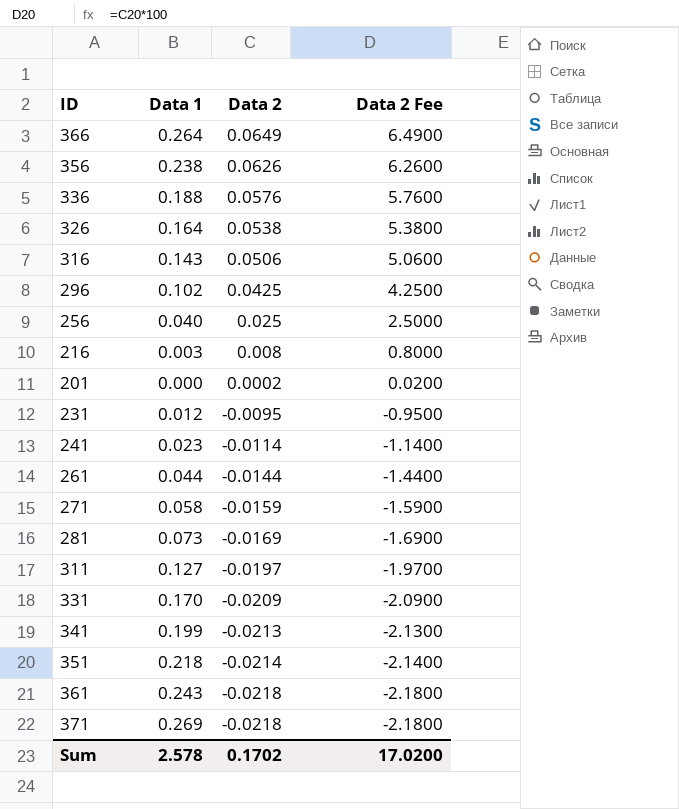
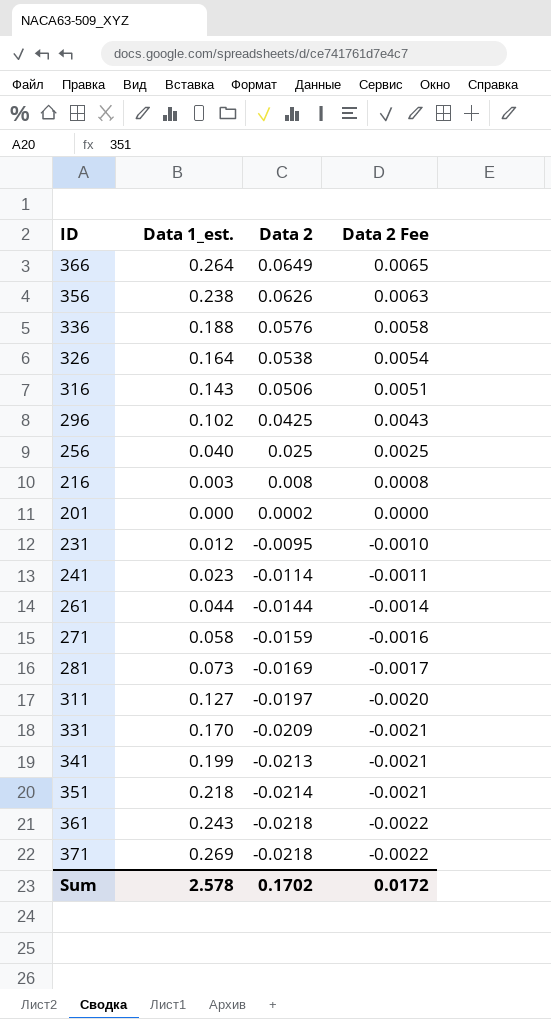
column name: Data 1 -> Data 1_est.
column Data 2 Fee | formula: [Data 2] * 100 -> [Data 2] * 0.1
Sum | Data 2 Fee: 17.0200 -> 0.0172

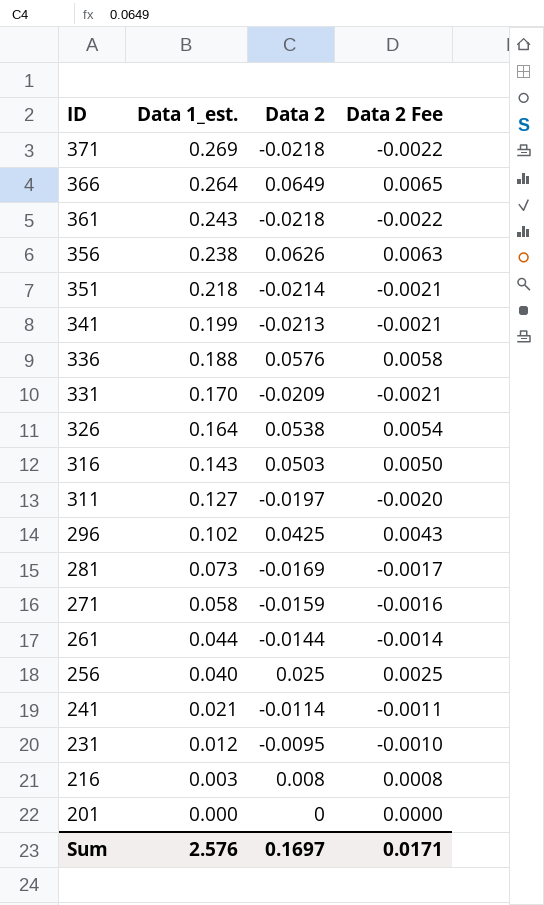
row order: Data 2 descending -> ID descending
316 | Data 2: 0.0506 -> 0.0503
316 | Data 2 Fee: 0.0051 -> 0.0050
241 | Data 1_est.: 0.023 -> 0.021
201 | Data 2: 0.0002 -> 0
Sum | Data 1_est.: 2.578 -> 2.576
Sum | Data 2: 0.1702 -> 0.1697
Sum | Data 2 Fee: 0.0172 -> 0.0171

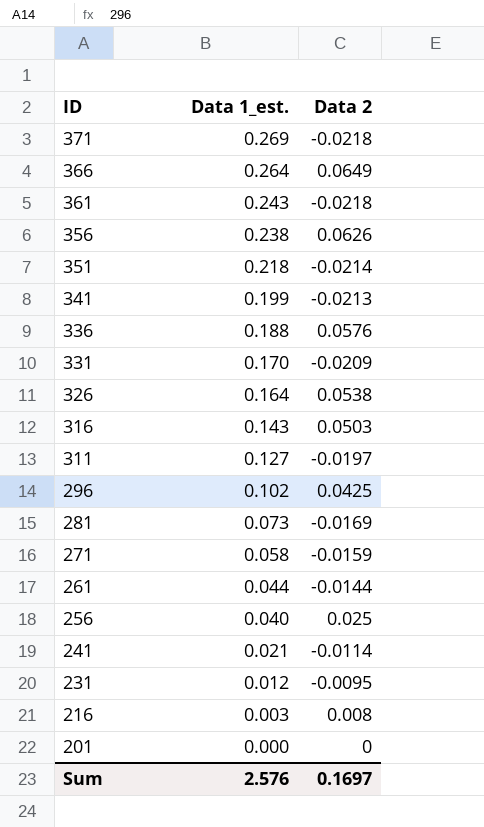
column Data 2 Fee | formula: [Data 2] * 0.1 -> none

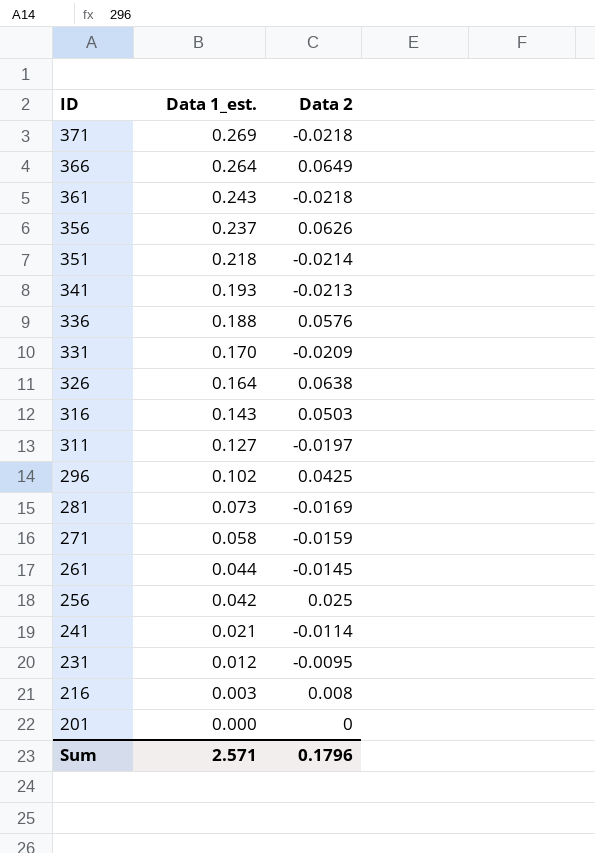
356 | Data 1_est.: 0.238 -> 0.237
341 | Data 1_est.: 0.199 -> 0.193
326 | Data 2: 0.0538 -> 0.0638
261 | Data 2: -0.0144 -> -0.0145
256 | Data 1_est.: 0.040 -> 0.042
Sum | Data 1_est.: 2.576 -> 2.571
Sum | Data 2: 0.1697 -> 0.1796

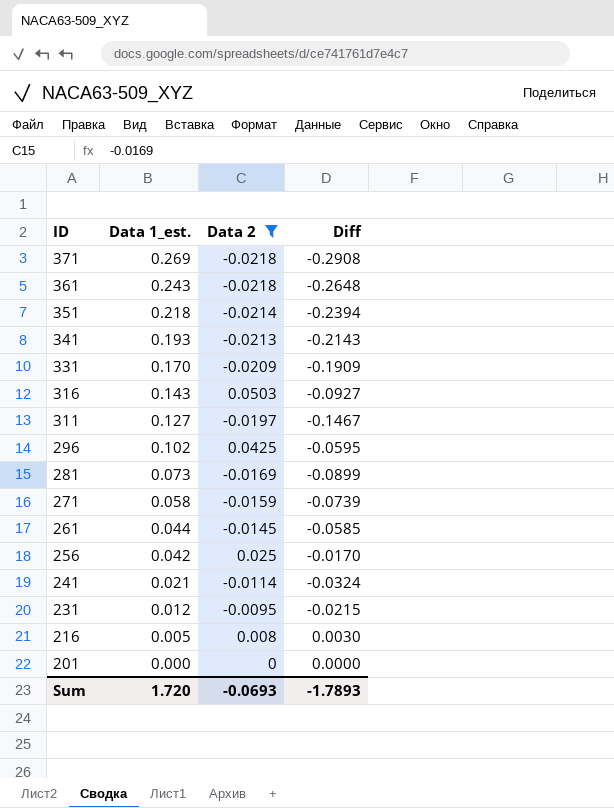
filter: none -> Data 2 <= 0.0503
column Diff | formula: none -> [Data 2] - [Data 1_est.]
216 | Data 1_est.: 0.003 -> 0.005
Sum | Data 1_est.: 2.571 -> 1.720
Sum | Data 2: 0.1796 -> -0.0693

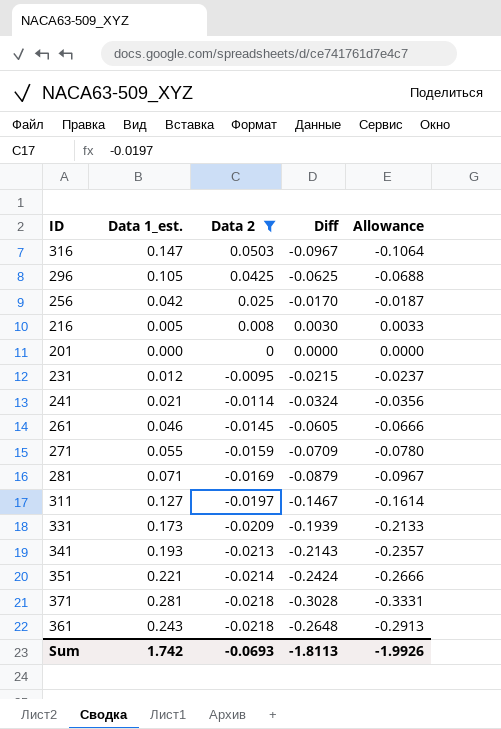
row order: ID descending -> Data 2 descending
column Allowance | formula: none -> [Diff] * 1.1
316 | Data 1_est.: 0.143 -> 0.147
316 | Diff: -0.0927 -> -0.0967
296 | Data 1_est.: 0.102 -> 0.105
296 | Diff: -0.0595 -> -0.0625
261 | Data 1_est.: 0.044 -> 0.046
261 | Diff: -0.0585 -> -0.0605
271 | Data 1_est.: 0.058 -> 0.055
271 | Diff: -0.0739 -> -0.0709
281 | Data 1_est.: 0.073 -> 0.071
281 | Diff: -0.0899 -> -0.0879
331 | Data 1_est.: 0.170 -> 0.173
331 | Diff: -0.1909 -> -0.1939
351 | Data 1_est.: 0.218 -> 0.221
351 | Diff: -0.2394 -> -0.2424
371 | Data 1_est.: 0.269 -> 0.281
371 | Diff: -0.2908 -> -0.3028
Sum | Data 1_est.: 1.720 -> 1.742
Sum | Diff: -1.7893 -> -1.8113

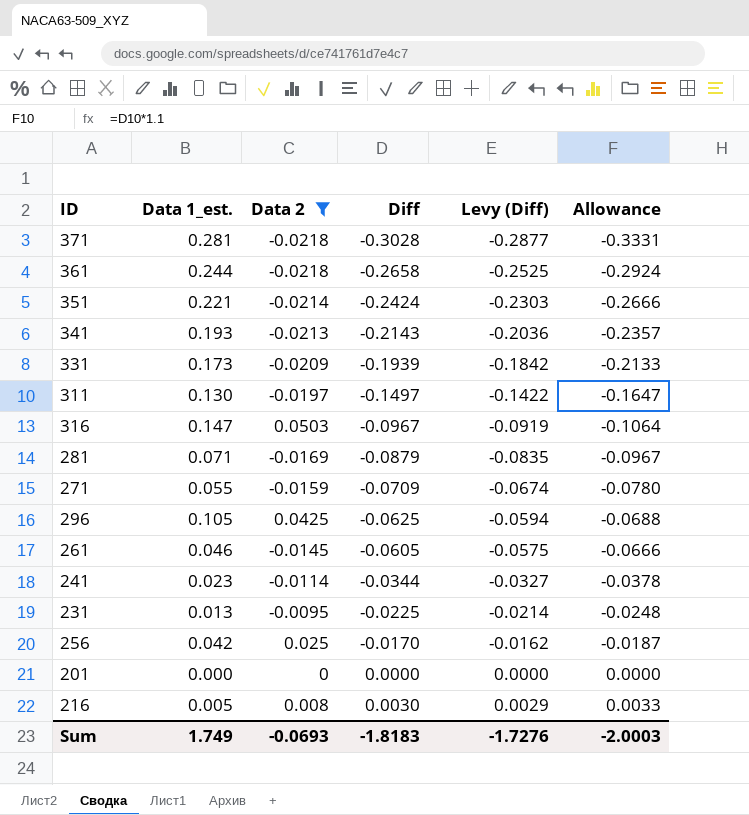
row order: Data 2 descending -> Diff ascending
column Levy (Diff) | formula: none -> [Diff] * 0.95
361 | Data 1_est.: 0.243 -> 0.244
361 | Diff: -0.2648 -> -0.2658
361 | Allowance: -0.2913 -> -0.2924
311 | Data 1_est.: 0.127 -> 0.130
311 | Diff: -0.1467 -> -0.1497
311 | Allowance: -0.1614 -> -0.1647
241 | Data 1_est.: 0.021 -> 0.023
241 | Diff: -0.0324 -> -0.0344
241 | Allowance: -0.0356 -> -0.0378
231 | Data 1_est.: 0.012 -> 0.013
231 | Diff: -0.0215 -> -0.0225
231 | Allowance: -0.0237 -> -0.0248
Sum | Data 1_est.: 1.742 -> 1.749
Sum | Diff: -1.8113 -> -1.8183
Sum | Allowance: -1.9926 -> -2.0003

